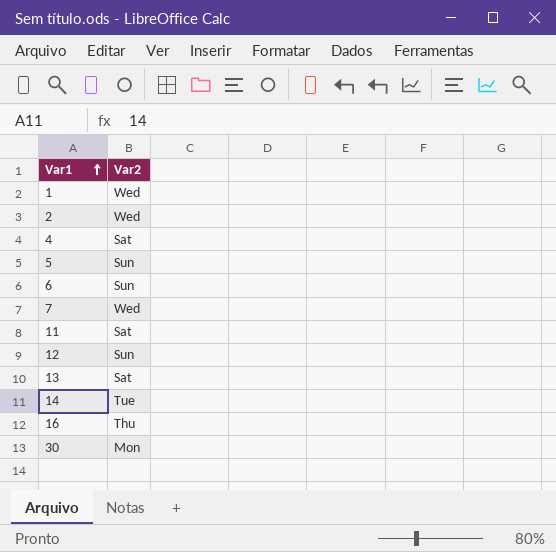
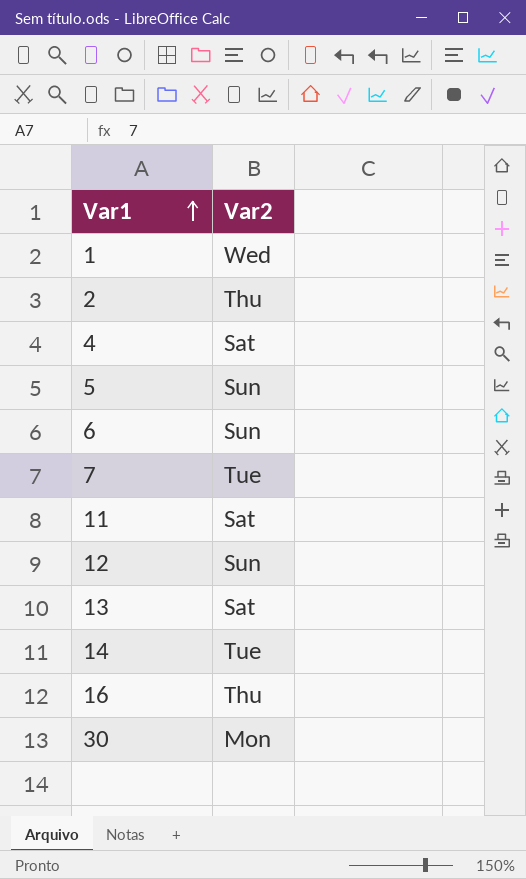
2 | Var2: Wed -> Thu
7 | Var2: Wed -> Tue

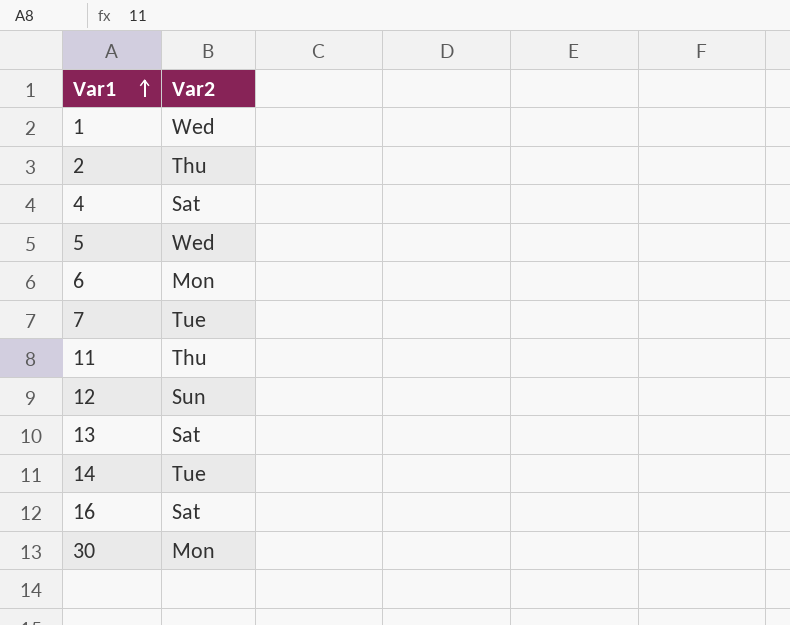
5 | Var2: Sun -> Wed
6 | Var2: Sun -> Mon
11 | Var2: Sat -> Thu
16 | Var2: Thu -> Sat

